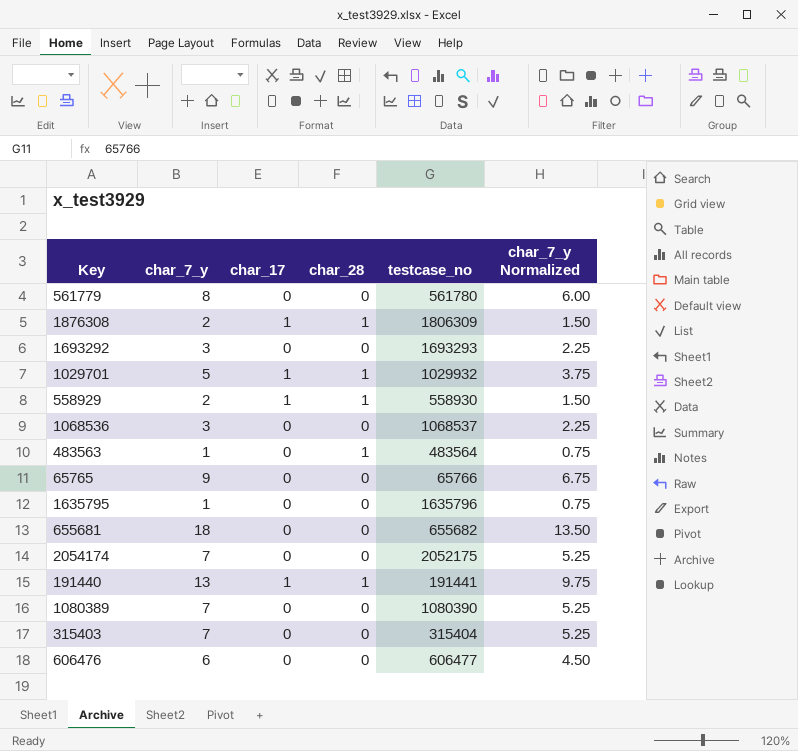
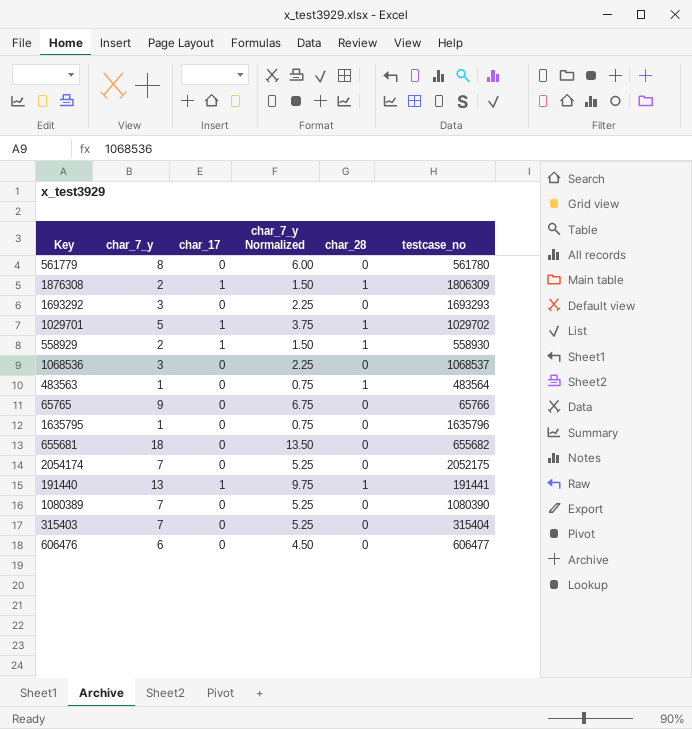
column char_7_y Normalized | position: 6 -> 4
1029701 | testcase_no: 1029932 -> 1029702

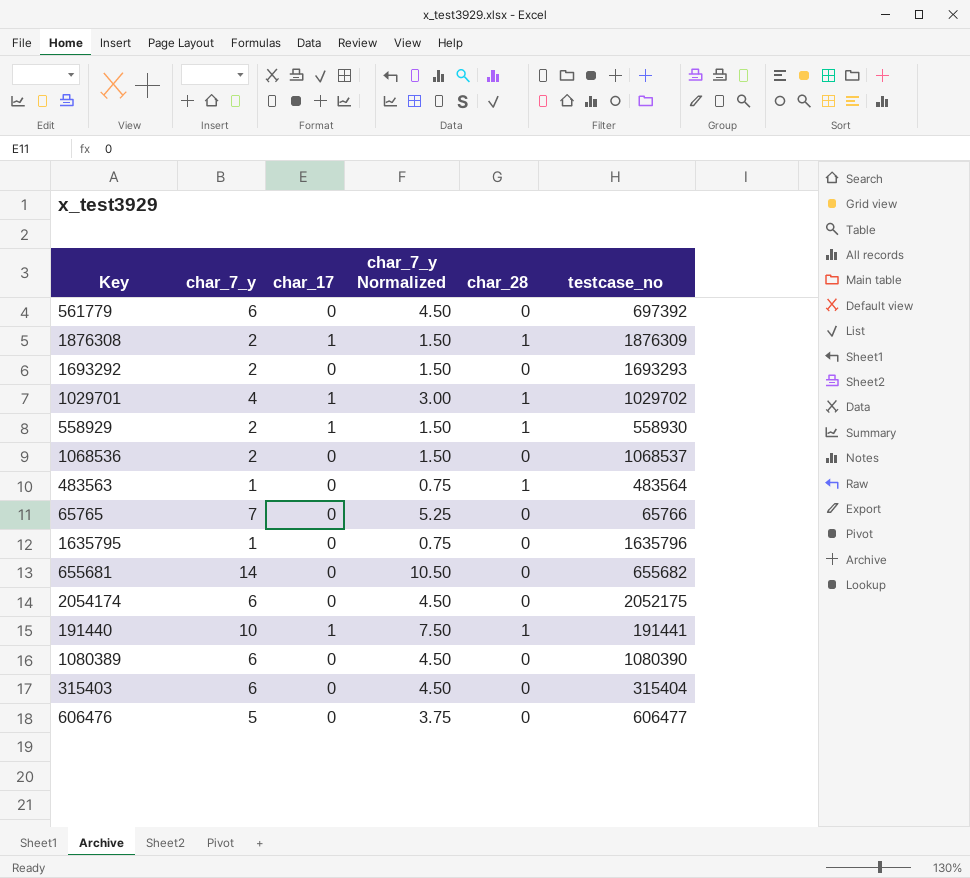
561779 | char_7_y: 8 -> 6
561779 | char_7_y Normalized: 6.00 -> 4.50
561779 | testcase_no: 561780 -> 697392
1876308 | testcase_no: 1806309 -> 1876309
1693292 | char_7_y: 3 -> 2
1693292 | char_7_y Normalized: 2.25 -> 1.50
1029701 | char_7_y: 5 -> 4
1029701 | char_7_y Normalized: 3.75 -> 3.00
1068536 | char_7_y: 3 -> 2
1068536 | char_7_y Normalized: 2.25 -> 1.50
65765 | char_7_y: 9 -> 7
65765 | char_7_y Normalized: 6.75 -> 5.25
655681 | char_7_y: 18 -> 14
655681 | char_7_y Normalized: 13.50 -> 10.50
2054174 | char_7_y: 7 -> 6
2054174 | char_7_y Normalized: 5.25 -> 4.50
191440 | char_7_y: 13 -> 10
191440 | char_7_y Normalized: 9.75 -> 7.50
1080389 | char_7_y: 7 -> 6
1080389 | char_7_y Normalized: 5.25 -> 4.50
315403 | char_7_y: 7 -> 6
315403 | char_7_y Normalized: 5.25 -> 4.50
606476 | char_7_y: 6 -> 5
606476 | char_7_y Normalized: 4.50 -> 3.75

